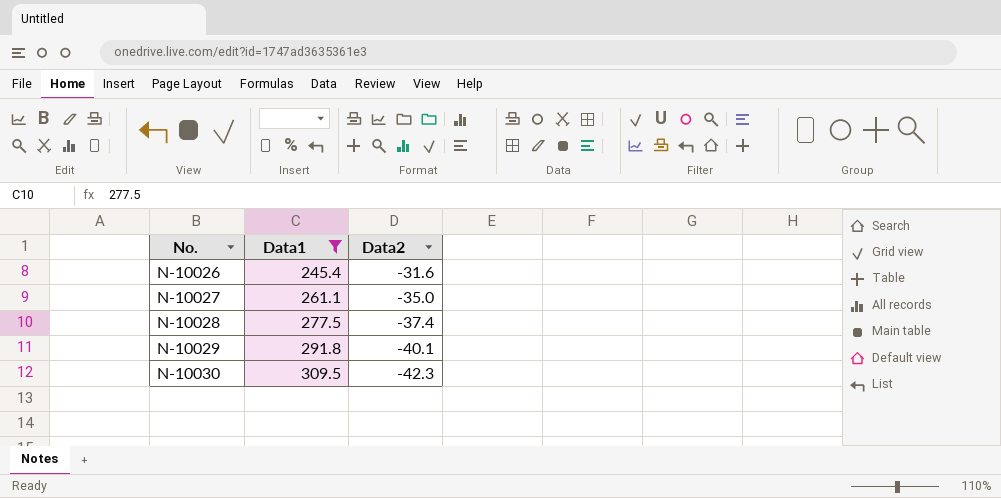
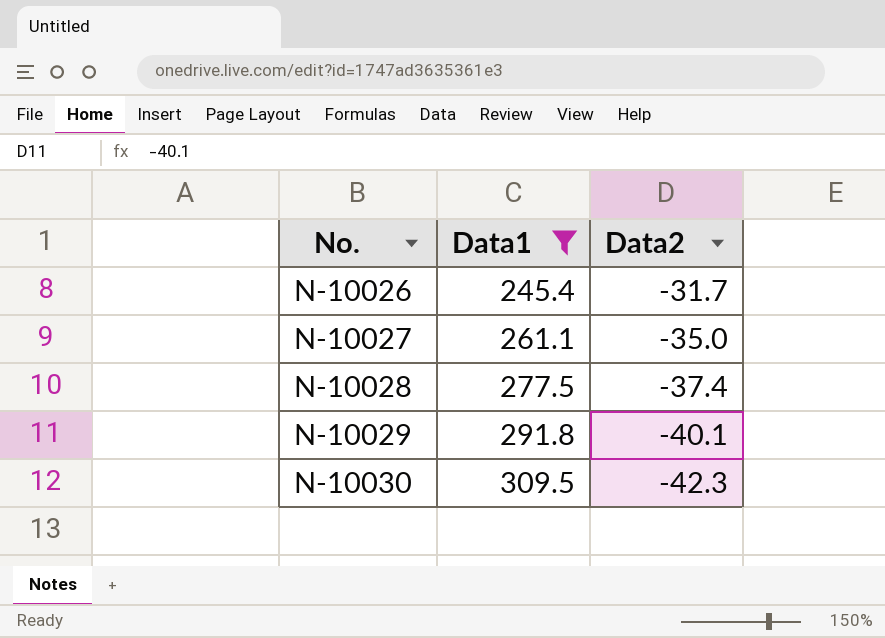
N-10026 | Data2: -31.6 -> -31.7

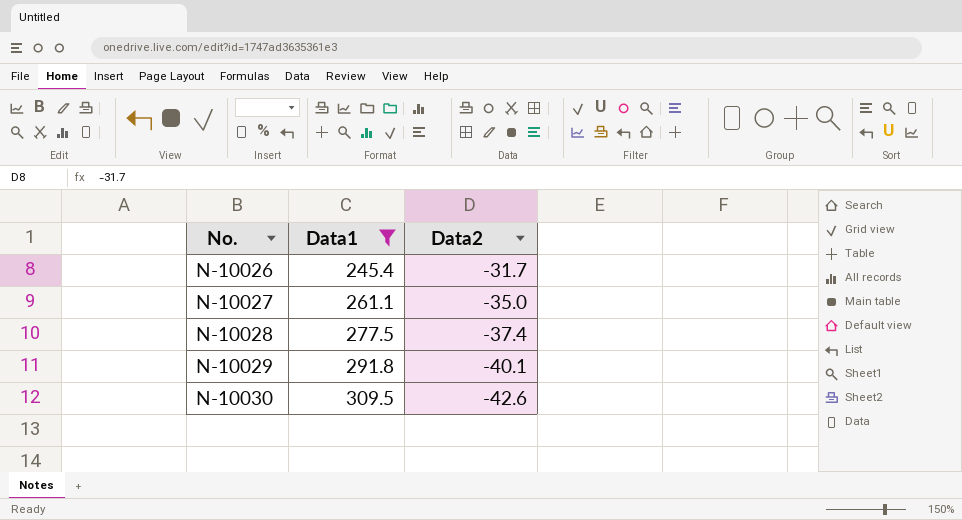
N-10030 | Data2: -42.3 -> -42.6

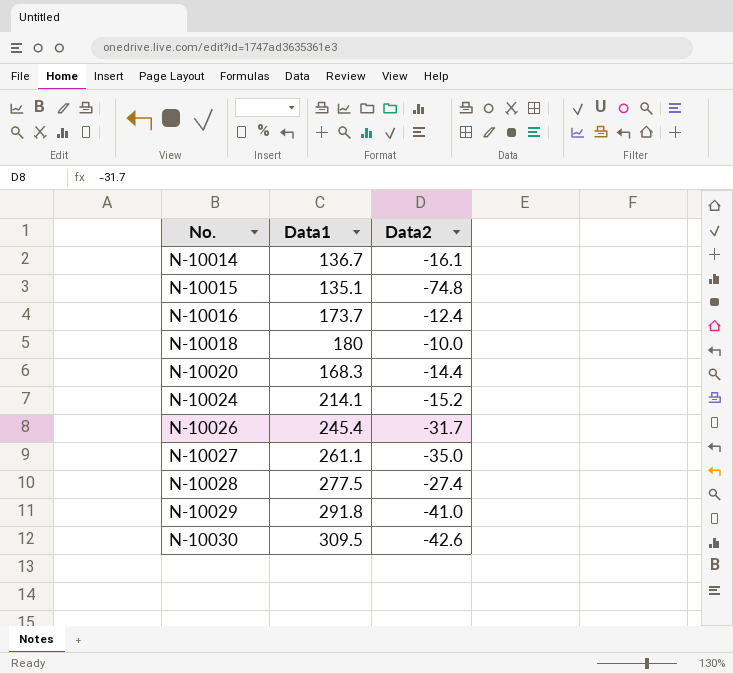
filter: Data1 >= 245.4 -> none
N-10028 | Data2: -37.4 -> -27.4
N-10029 | Data2: -40.1 -> -41.0

